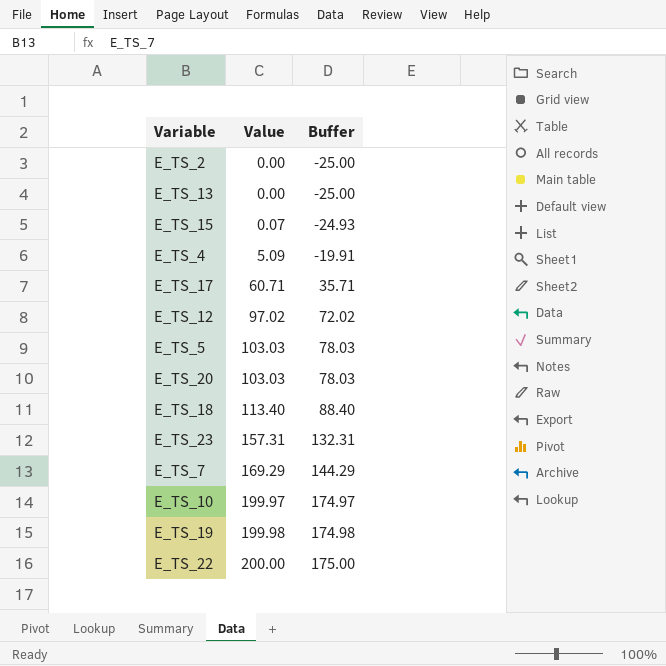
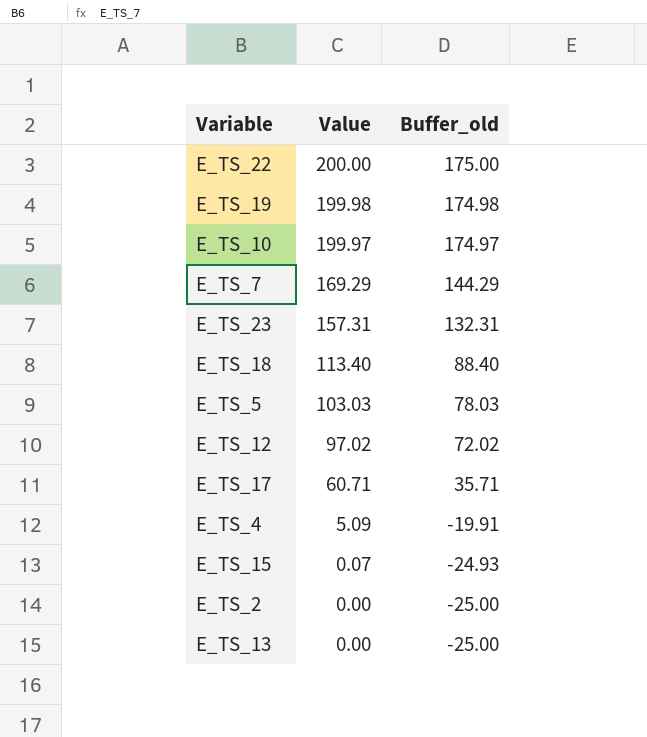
row order: Value ascending -> Value descending
column name: Buffer -> Buffer_old
row E_TS_20: 103.03 | 78.03 -> none

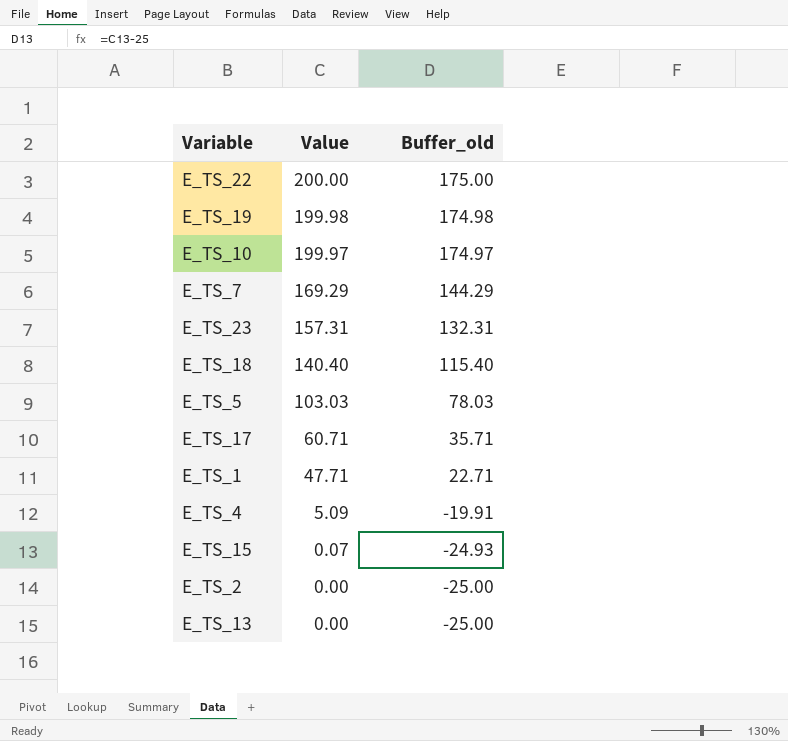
row E_TS_12: 97.02 | 72.02 -> none
E_TS_18 | Value: 113.40 -> 140.40
E_TS_18 | Buffer_old: 88.40 -> 115.40
row E_TS_1: none -> 47.71 | 22.71

